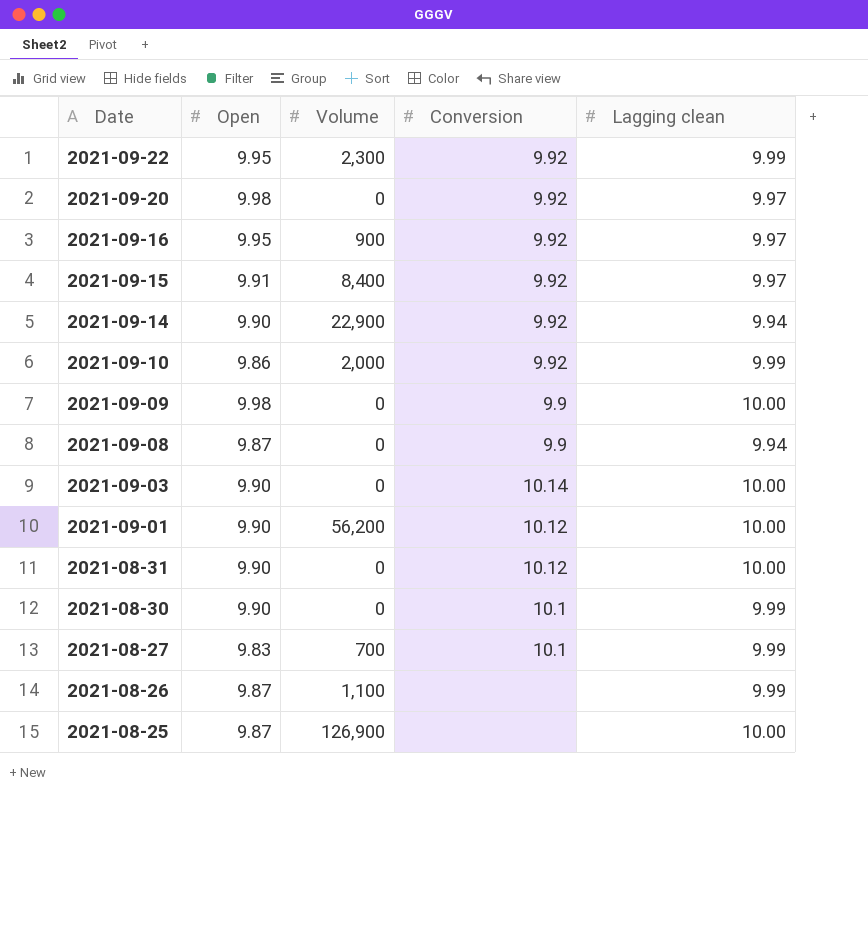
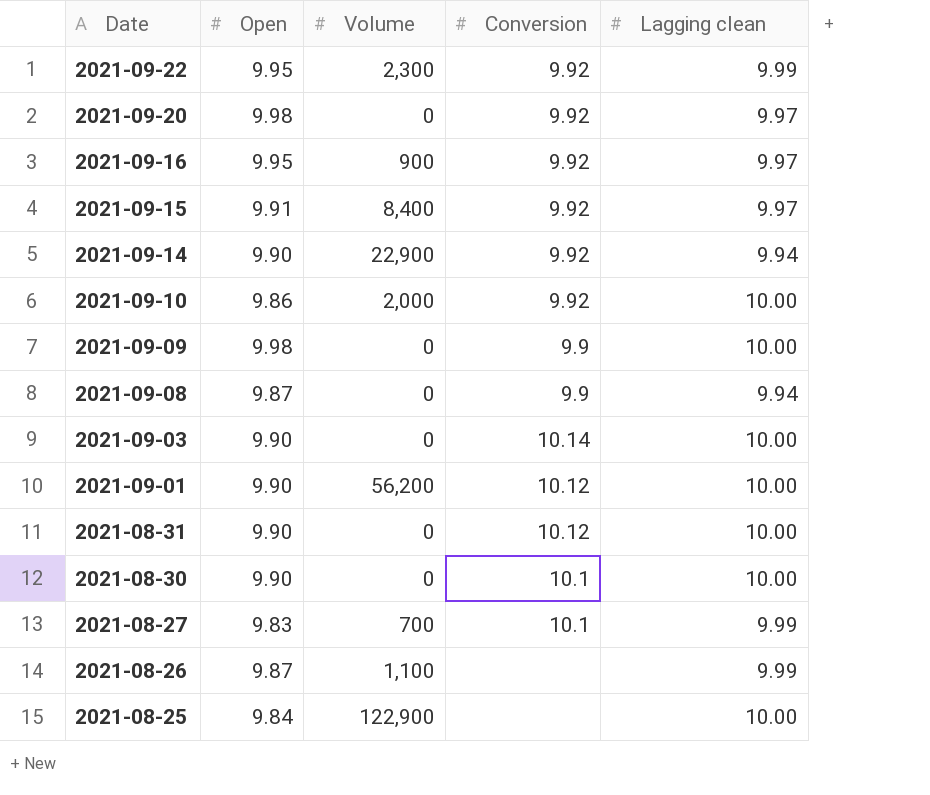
2021-09-10 | Lagging clean: 9.99 -> 10.00
2021-08-30 | Lagging clean: 9.99 -> 10.00
2021-08-25 | Open: 9.87 -> 9.84
2021-08-25 | Volume: 126,900 -> 122,900

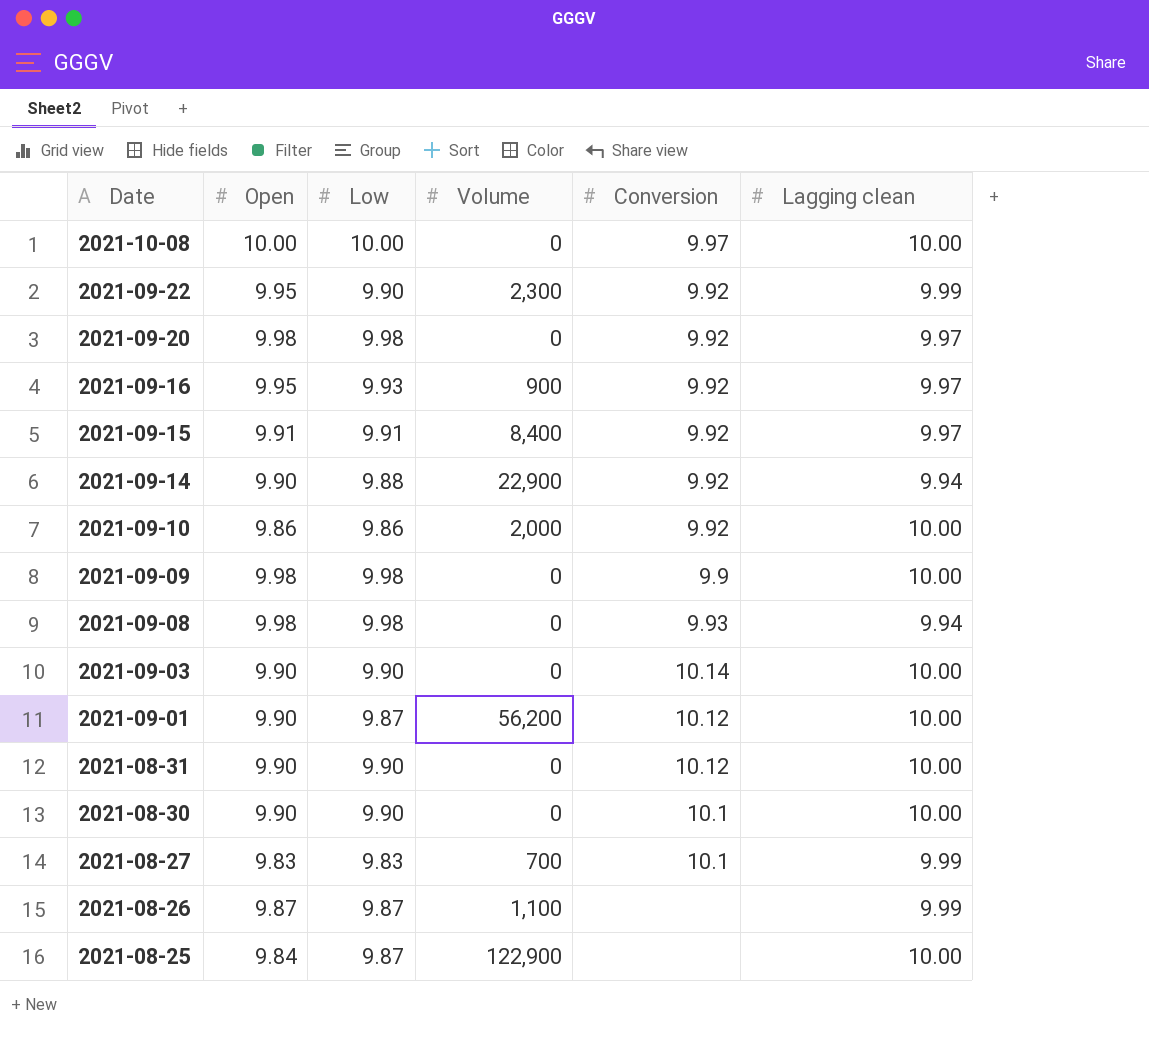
column Low | position: none -> 3
row 2021-10-08: none -> 10.00 | 10.00 | 0 | 9.97 | 10.00
2021-09-08 | Open: 9.87 -> 9.98
2021-09-08 | Conversion: 9.9 -> 9.93

